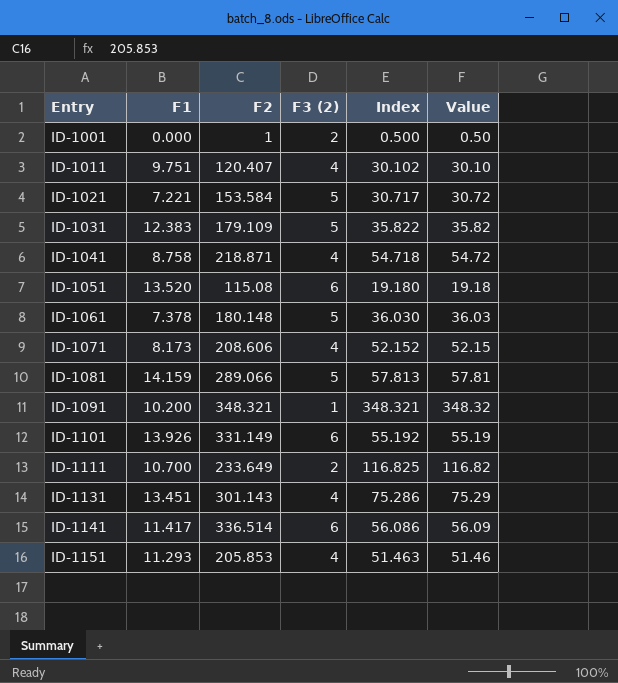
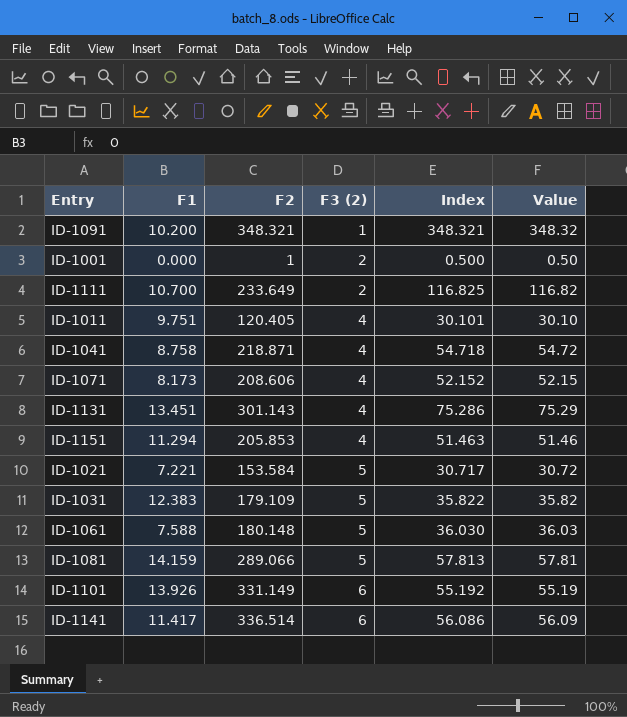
row order: Entry ascending -> F3 (2) ascending
row ID-1051: 13.520 | 115.08 | 6 | 19.180 | 19.18 -> none
ID-1011 | F2: 120.407 -> 120.405
ID-1011 | Index: 30.102 -> 30.101
ID-1151 | F1: 11.293 -> 11.294
ID-1061 | F1: 7.378 -> 7.588

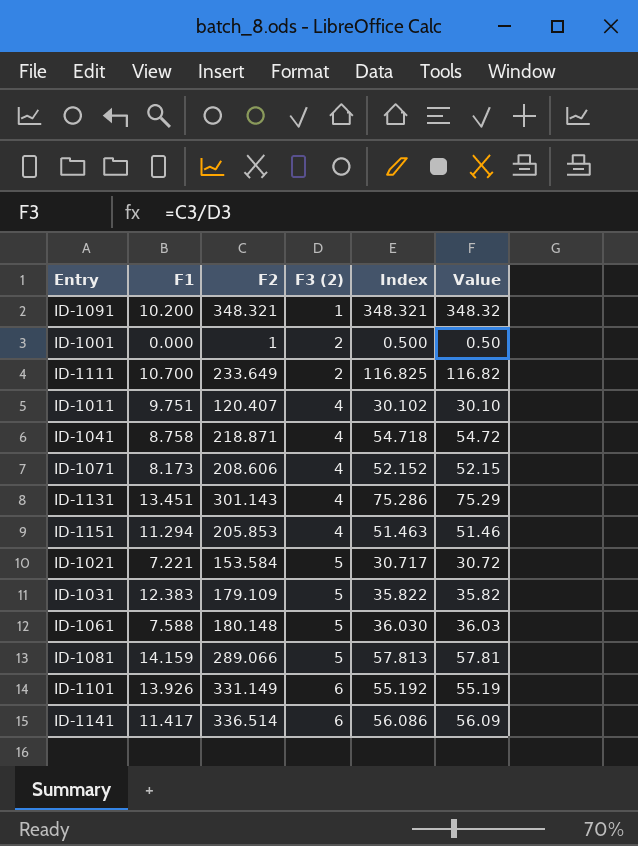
ID-1011 | F2: 120.405 -> 120.407
ID-1011 | Index: 30.101 -> 30.102

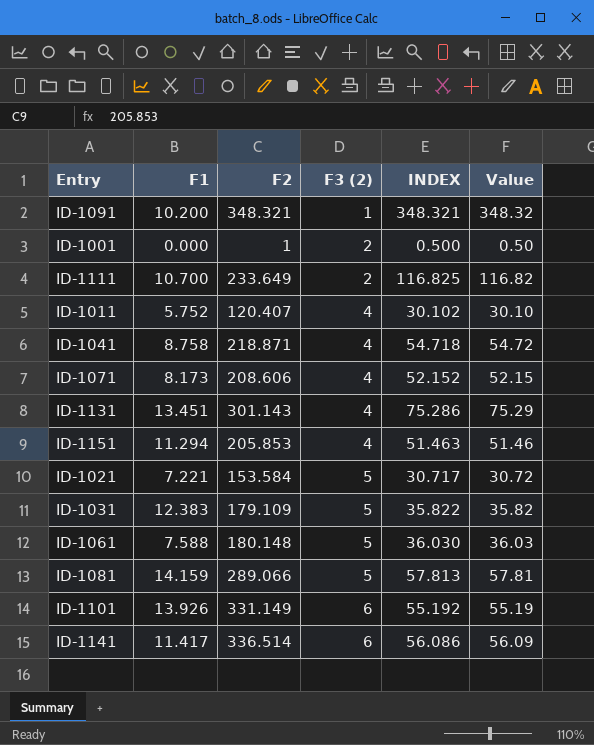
column name: Index -> INDEX
ID-1011 | F1: 9.751 -> 5.752

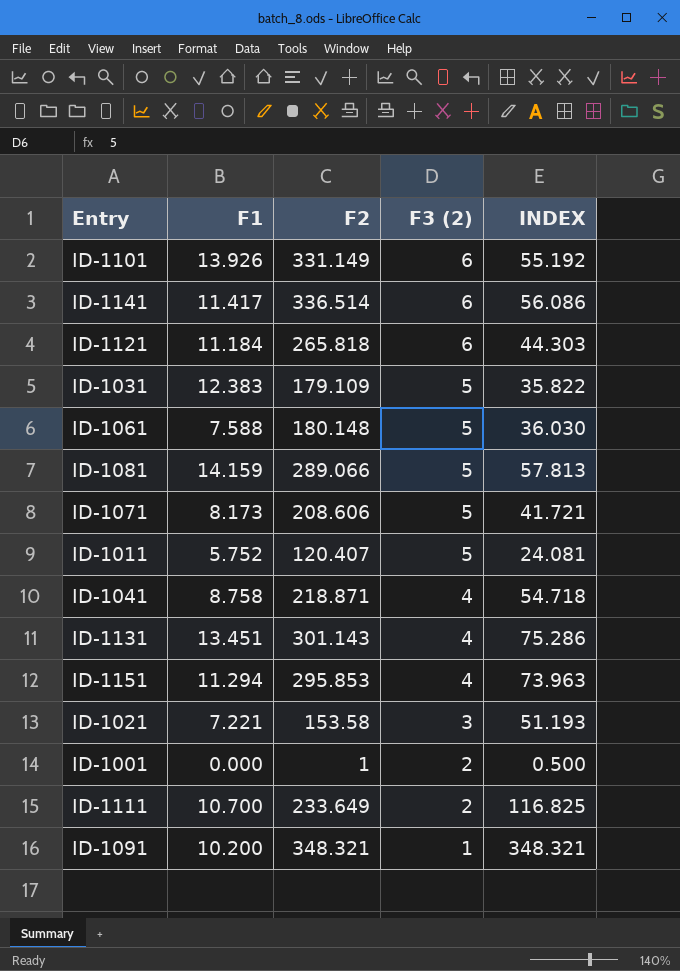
row order: F3 (2) ascending -> F3 (2) descending
column Value | formula: [F2] / [F3 (2)] -> none
row ID-1121: none -> 11.184 | 265.818 | 6 | 44.303
ID-1071 | F3 (2): 4 -> 5
ID-1071 | INDEX: 52.152 -> 41.721
ID-1011 | F3 (2): 4 -> 5
ID-1011 | INDEX: 30.102 -> 24.081
ID-1151 | F2: 205.853 -> 295.853
ID-1151 | INDEX: 51.463 -> 73.963
ID-1021 | F2: 153.584 -> 153.58
ID-1021 | F3 (2): 5 -> 3
ID-1021 | INDEX: 30.717 -> 51.193

